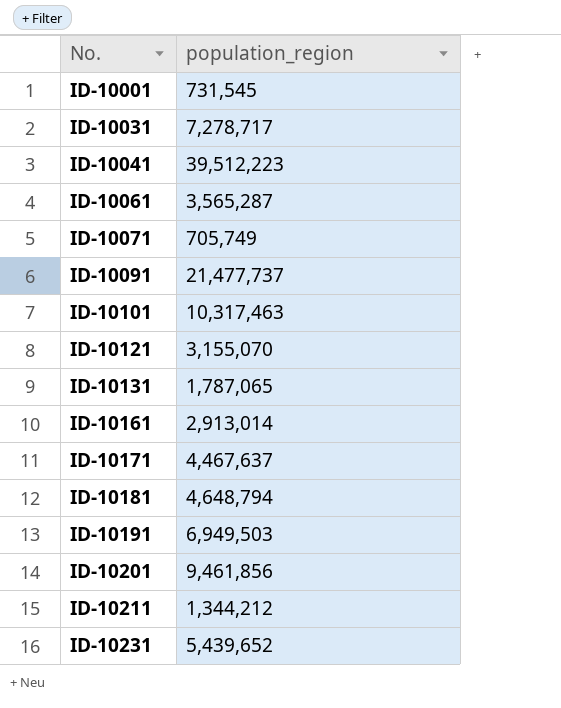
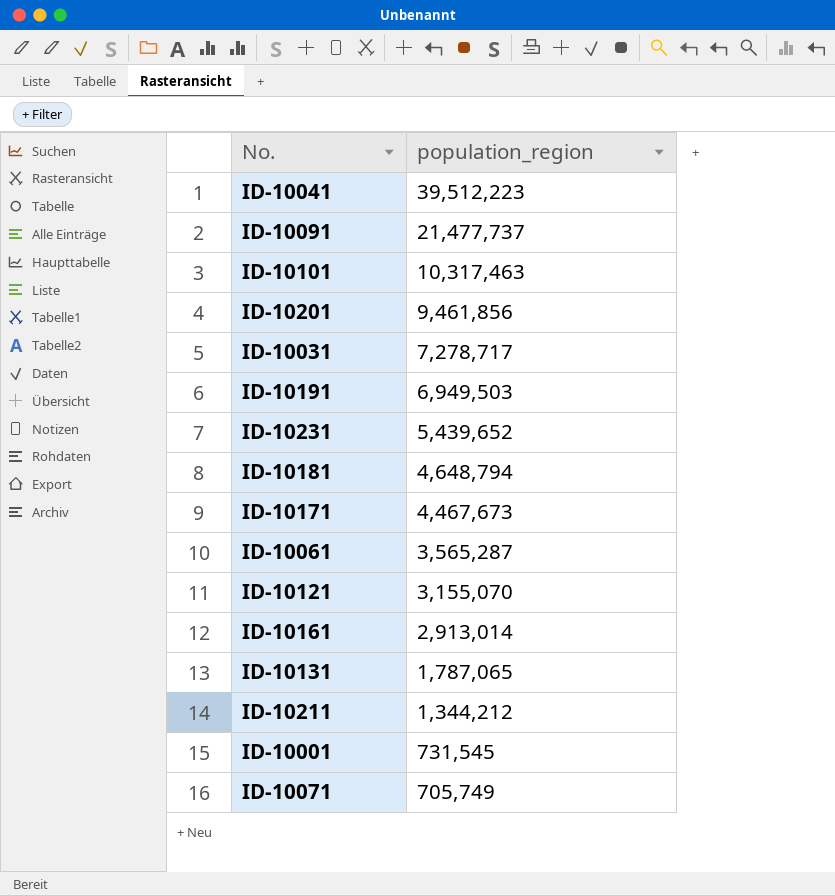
row order: No. ascending -> population_region descending
ID-10171 | population_region: 4,467,637 -> 4,467,673

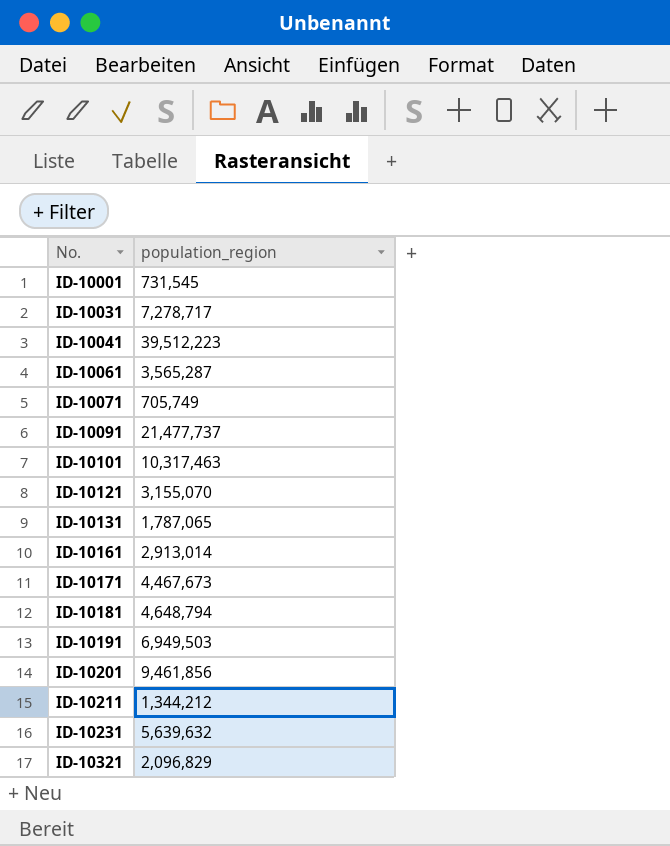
row order: population_region descending -> No. ascending
ID-10231 | population_region: 5,439,652 -> 5,639,632
row ID-10321: none -> 2,096,829

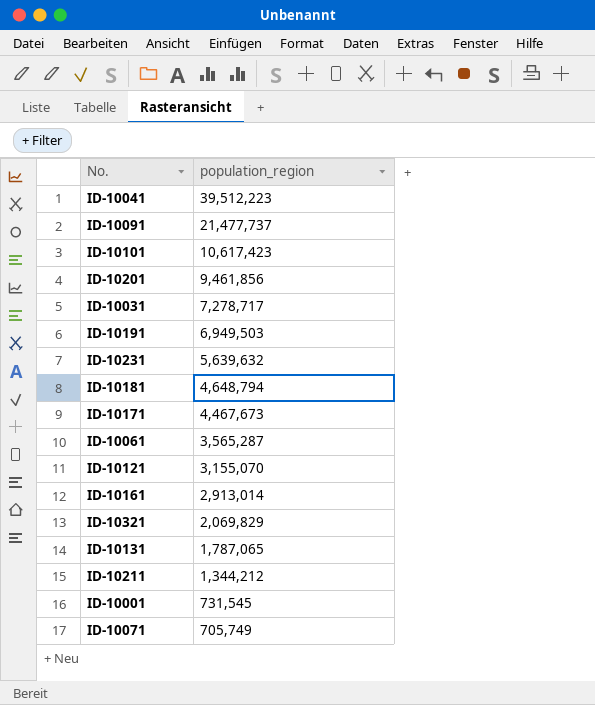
row order: No. ascending -> population_region descending
ID-10101 | population_region: 10,317,463 -> 10,617,423
ID-10321 | population_region: 2,096,829 -> 2,069,829

